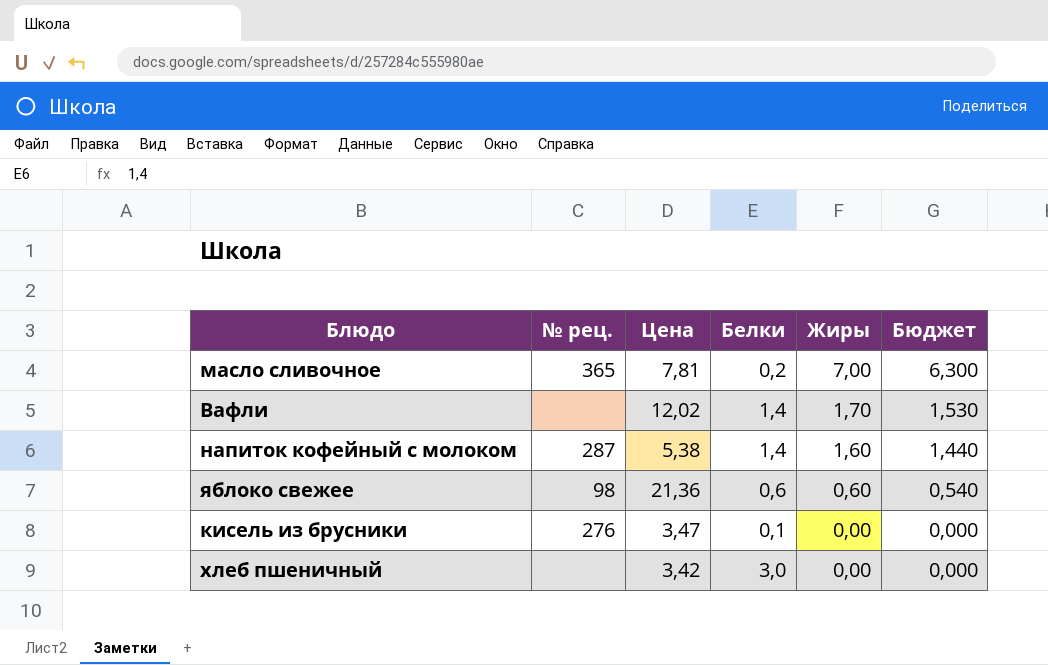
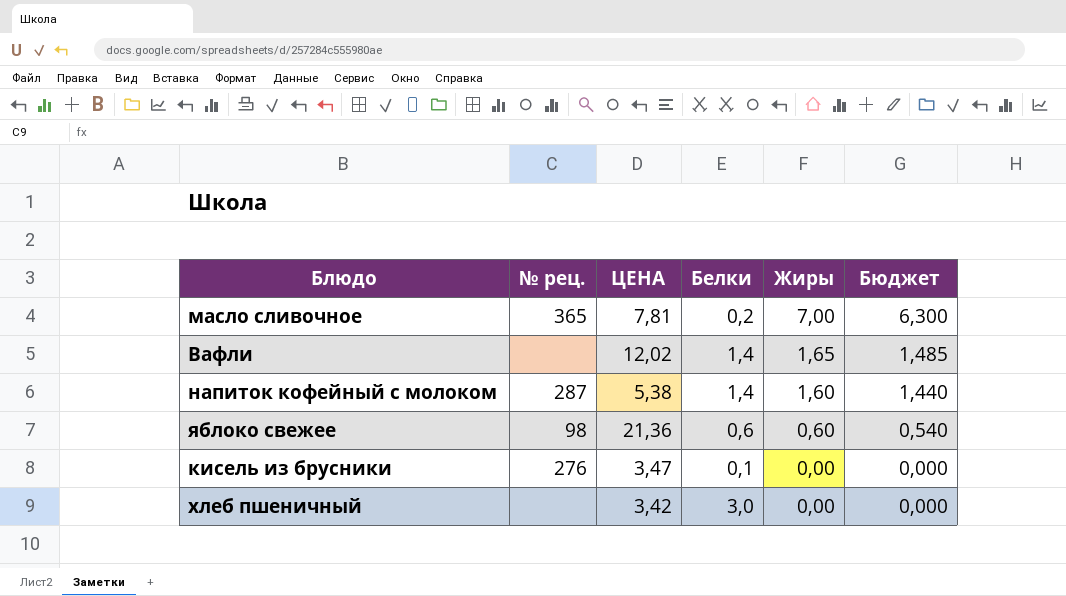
column name: Цена -> ЦЕНА
Вафли | Жиры: 1,70 -> 1,65
Вафли | Бюджет: 1,530 -> 1,485

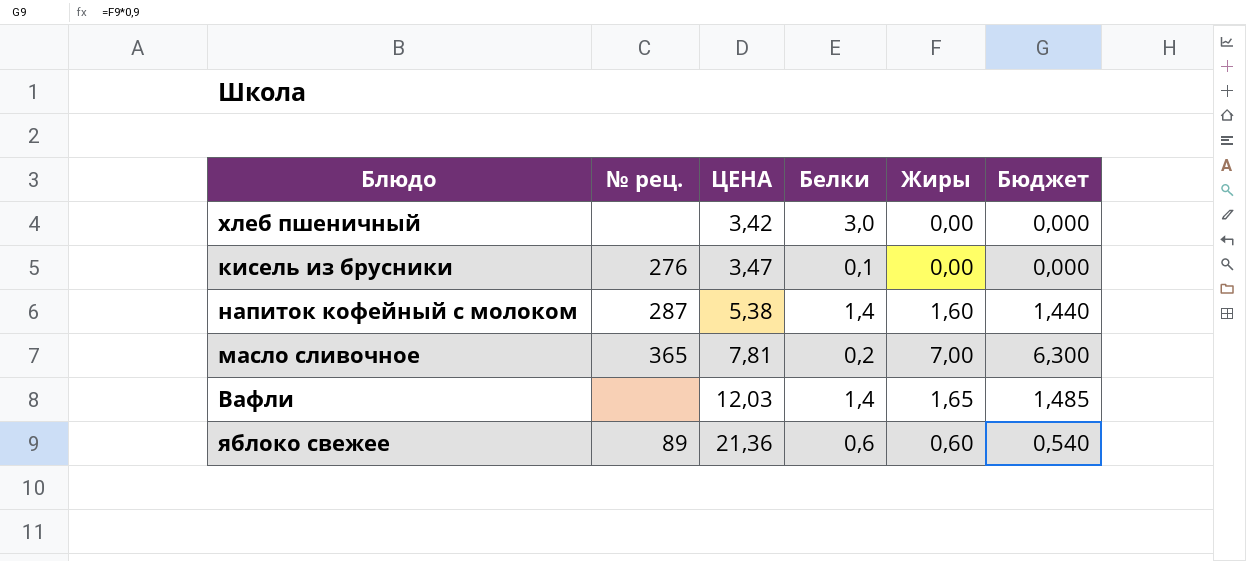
row order: Жиры descending -> ЦЕНА ascending
Вафли | ЦЕНА: 12,02 -> 12,03
яблоко свежее | № рец.: 98 -> 89

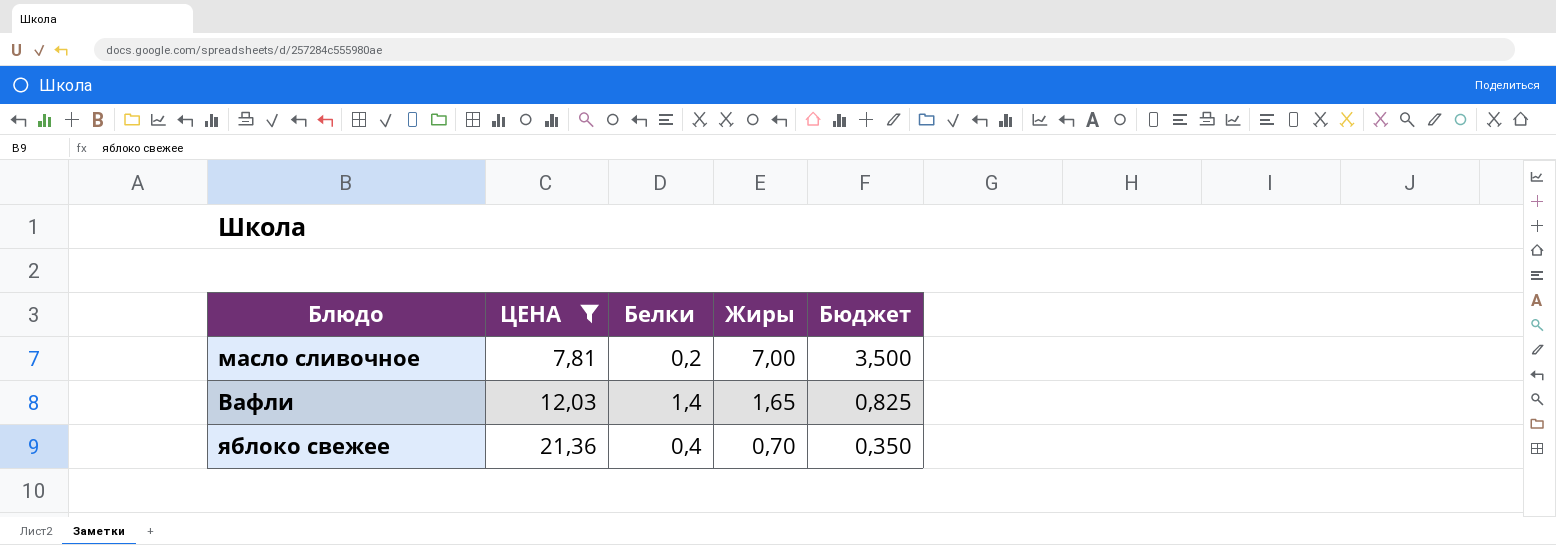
filter: none -> ЦЕНА >= 7,81
column № рец. | position: 2 -> none
column Бюджет | formula: [Жиры] * 0,9 -> [Жиры] * 0,5
яблоко свежее | Белки: 0,6 -> 0,4
яблоко свежее | Жиры: 0,60 -> 0,70

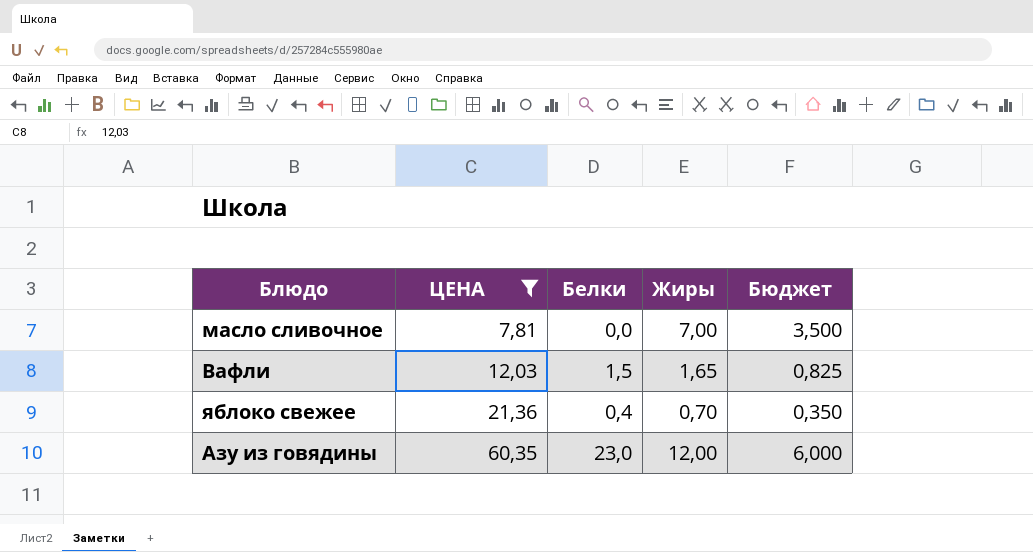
масло сливочное | Белки: 0,2 -> 0,0
Вафли | Белки: 1,4 -> 1,5
row Азу из говядины: none -> 60,35 | 23,0 | 12,00 | 6,000

